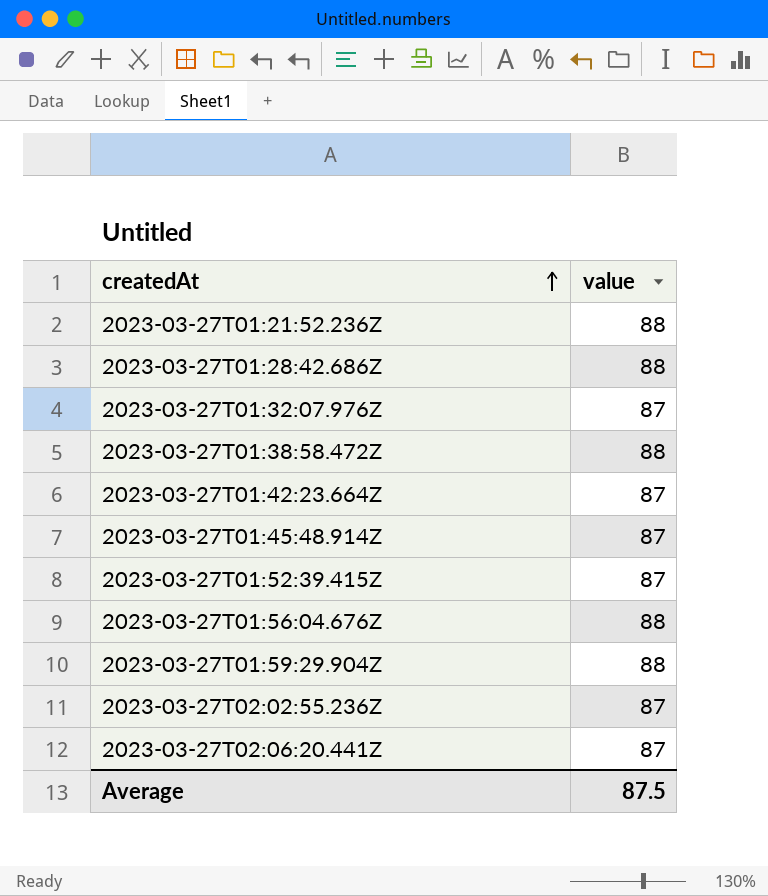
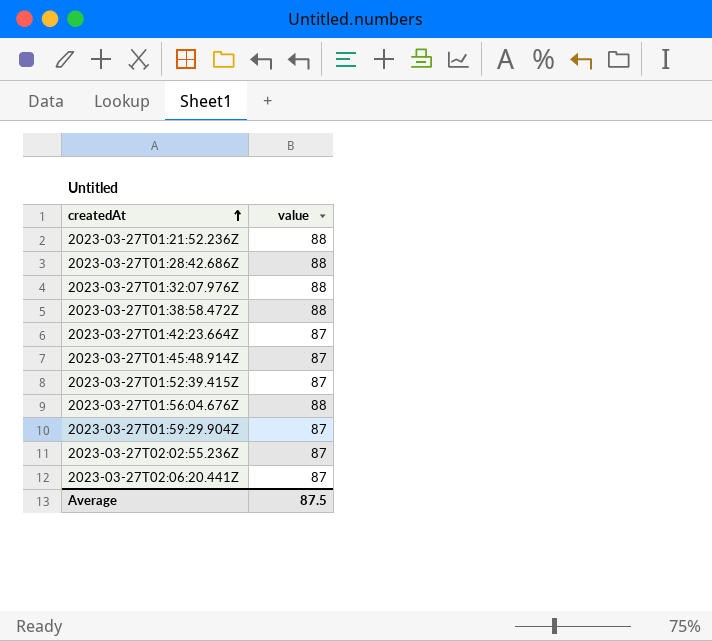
2023-03-27T01:32:07.976Z | value: 87 -> 88
2023-03-27T01:59:29.904Z | value: 88 -> 87

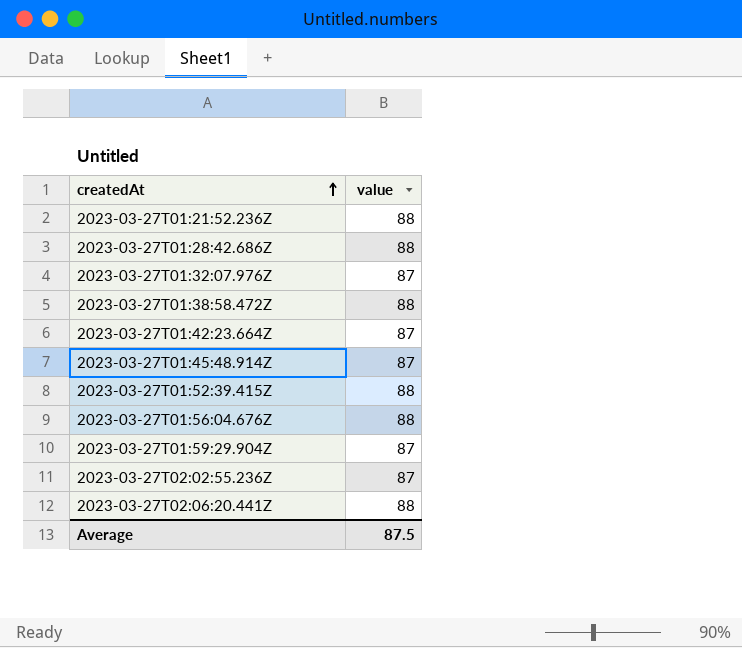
2023-03-27T01:32:07.976Z | value: 88 -> 87
2023-03-27T01:52:39.415Z | value: 87 -> 88
2023-03-27T02:06:20.441Z | value: 87 -> 88

